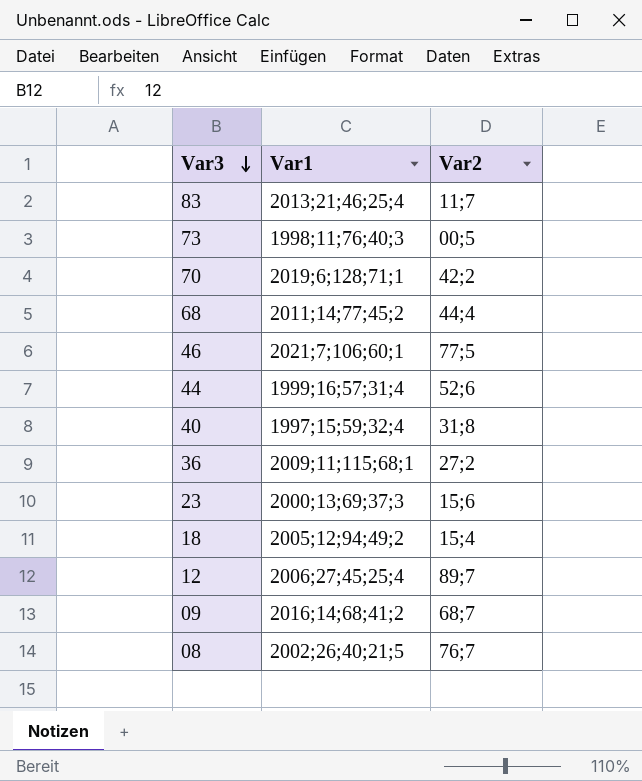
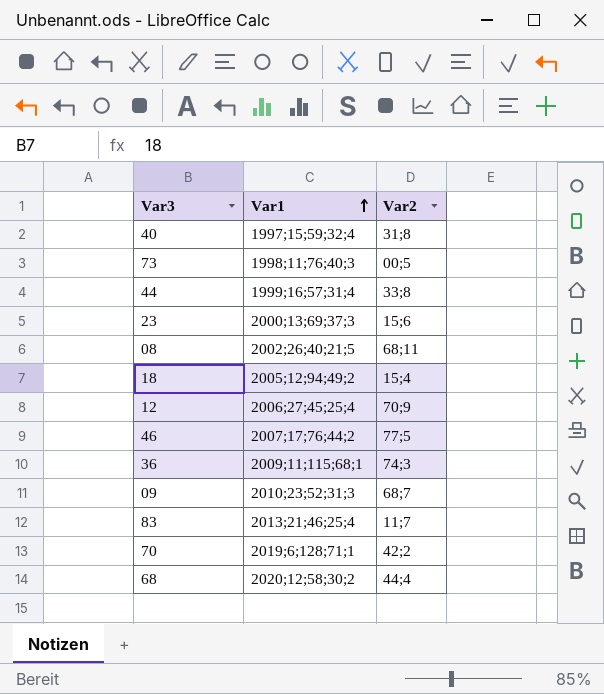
row order: Var3 descending -> Var1 ascending
44 | Var2: 52;6 -> 33;8
08 | Var2: 76;7 -> 68;11
12 | Var2: 89;7 -> 70;9
46 | Var1: 2021;7;106;60;1 -> 2007;17;76;44;2
36 | Var2: 27;2 -> 74;3
09 | Var1: 2016;14;68;41;2 -> 2010;23;52;31;3
68 | Var1: 2011;14;77;45;2 -> 2020;12;58;30;2

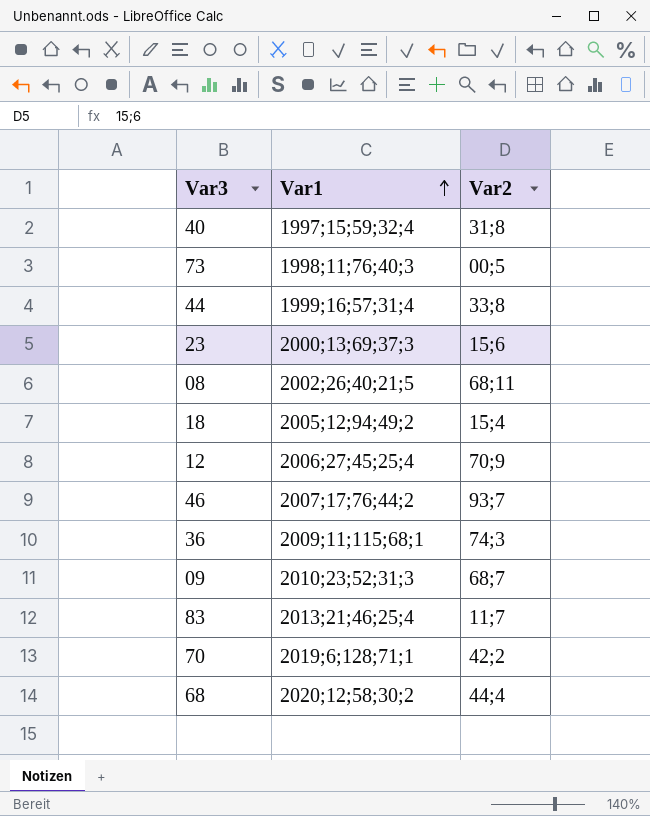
46 | Var2: 77;5 -> 93;7

